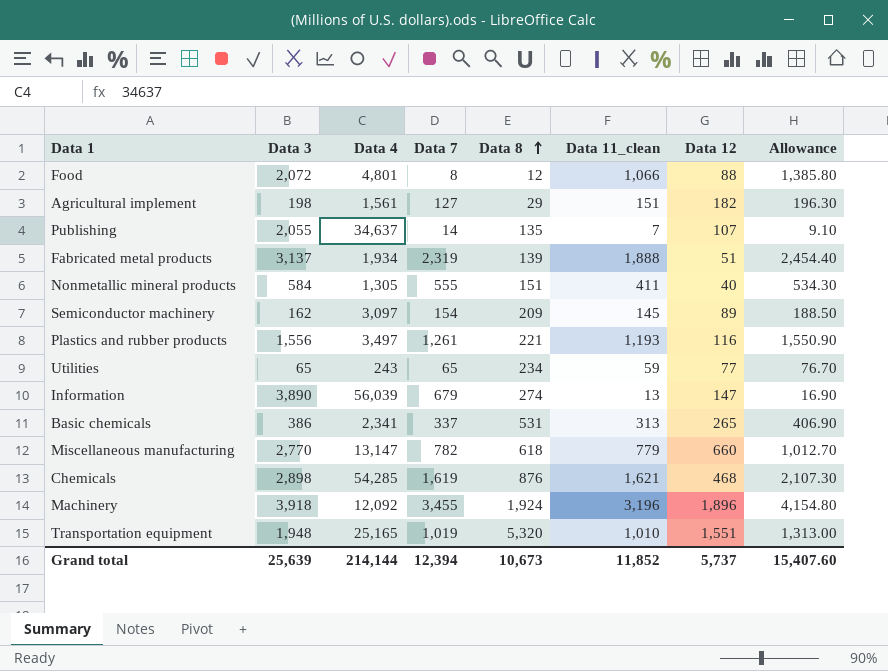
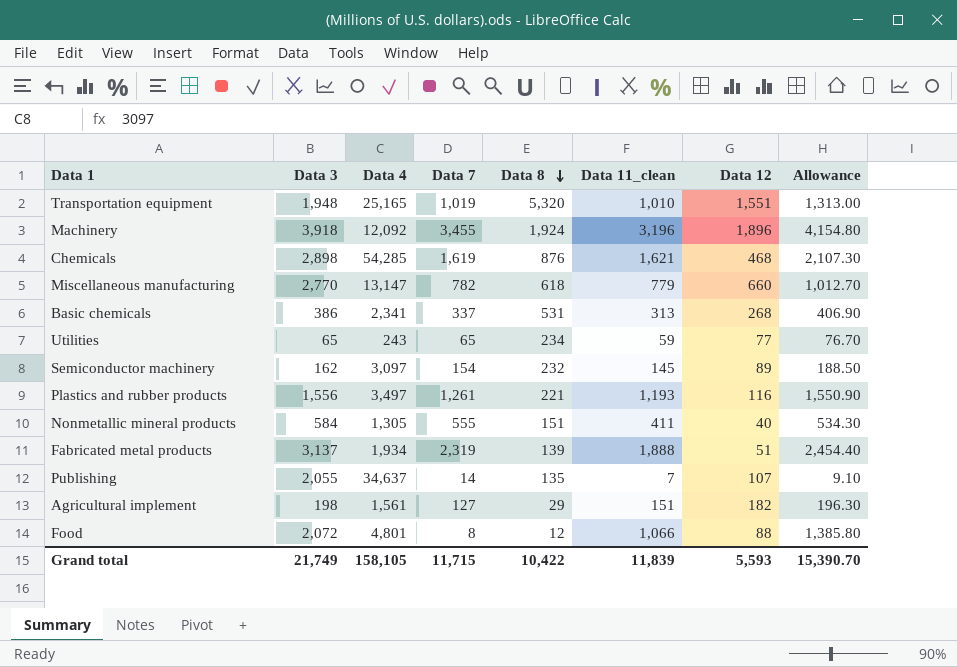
row order: Data 8 ascending -> Data 8 descending
row Information: 3,890 | 56,039 | 679 | 274 | 13 | 147 | 16.90 -> none
Basic chemicals | Data 12: 265 -> 268
Semiconductor machinery | Data 8: 209 -> 232
Grand total | Data 3: 25,639 -> 21,749
Grand total | Data 4: 214,144 -> 158,105
Grand total | Data 7: 12,394 -> 11,715
Grand total | Data 8: 10,673 -> 10,422
Grand total | Data 11_clean: 11,852 -> 11,839
Grand total | Data 12: 5,737 -> 5,593
Grand total | Allowance: 15,407.60 -> 15,390.70

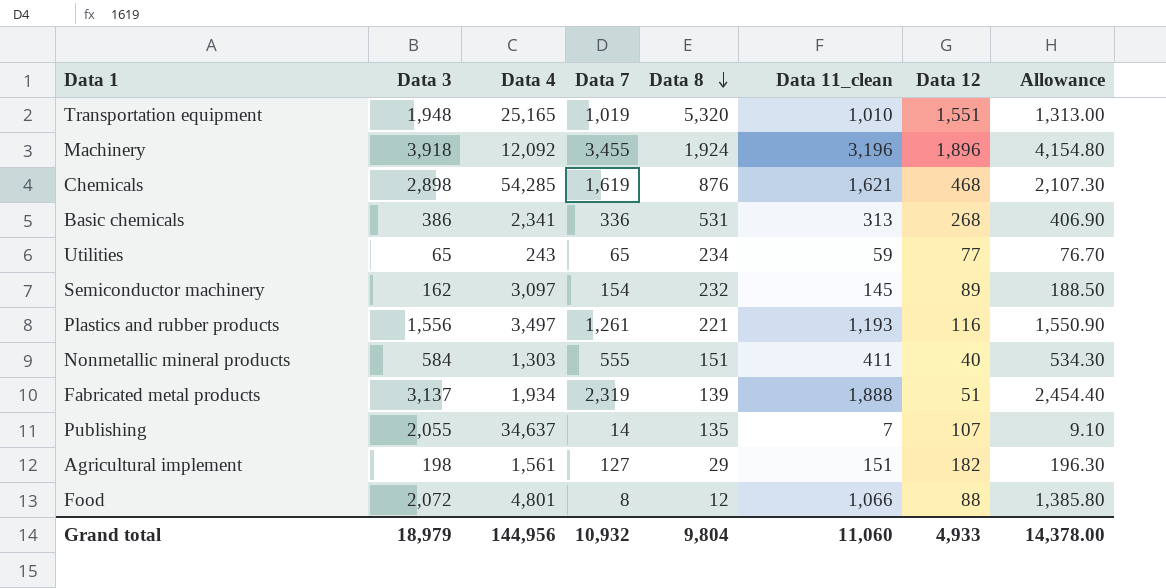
row Miscellaneous manufacturing: 2,770 | 13,147 | 782 | 618 | 779 | 660 | 1,012.70 -> none
Basic chemicals | Data 7: 337 -> 336
Nonmetallic mineral products | Data 4: 1,305 -> 1,303
Grand total | Data 3: 21,749 -> 18,979
Grand total | Data 4: 158,105 -> 144,956
Grand total | Data 7: 11,715 -> 10,932
Grand total | Data 8: 10,422 -> 9,804
Grand total | Data 11_clean: 11,839 -> 11,060
Grand total | Data 12: 5,593 -> 4,933
Grand total | Allowance: 15,390.70 -> 14,378.00

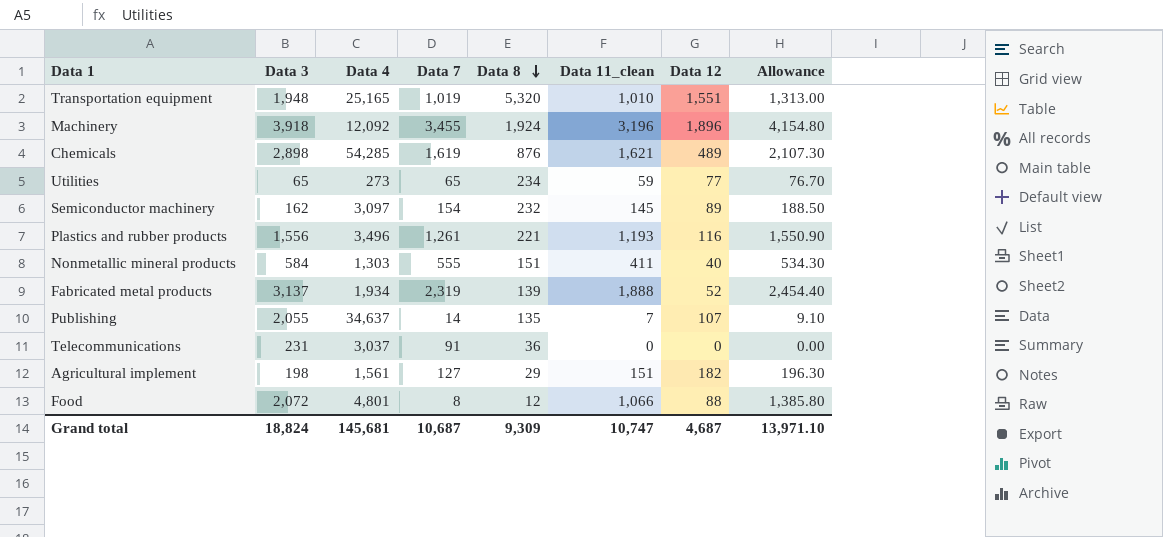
row Basic chemicals: 386 | 2,341 | 336 | 531 | 313 | 268 | 406.90 -> none
Chemicals | Data 12: 468 -> 489
Utilities | Data 4: 243 -> 273
Plastics and rubber products | Data 4: 3,497 -> 3,496
Fabricated metal products | Data 12: 51 -> 52
row Telecommunications: none -> 231 | 3,037 | 91 | 36 | 0 | 0 | 0.00
Grand total | Data 3: 18,979 -> 18,824
Grand total | Data 4: 144,956 -> 145,681
Grand total | Data 7: 10,932 -> 10,687
Grand total | Data 8: 9,804 -> 9,309
Grand total | Data 11_clean: 11,060 -> 10,747
Grand total | Data 12: 4,933 -> 4,687
Grand total | Allowance: 14,378.00 -> 13,971.10

